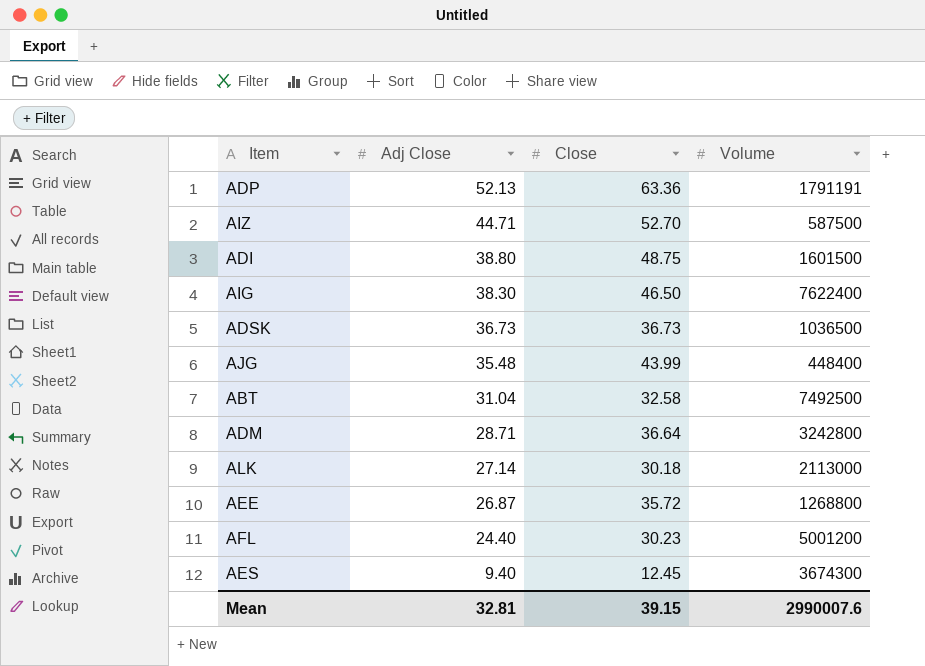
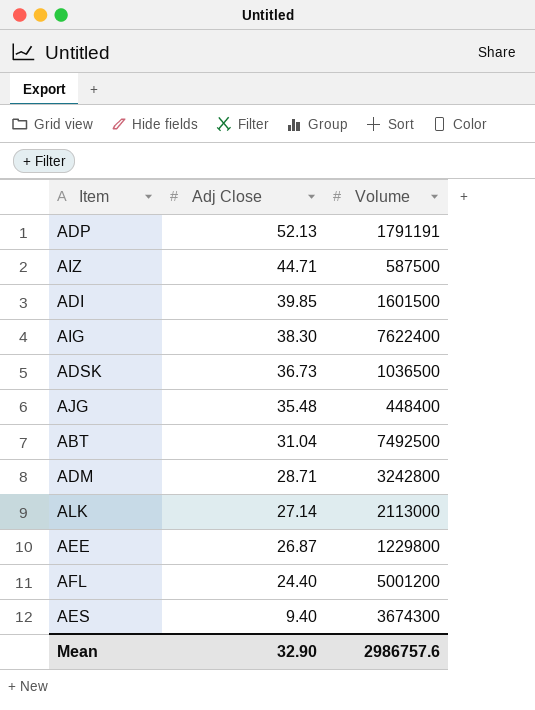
column Close | position: 3 -> none
ADI | Adj Close: 38.80 -> 39.85
AEE | Volume: 1268800 -> 1229800
Mean | Adj Close: 32.81 -> 32.90
Mean | Volume: 2990007.6 -> 2986757.6

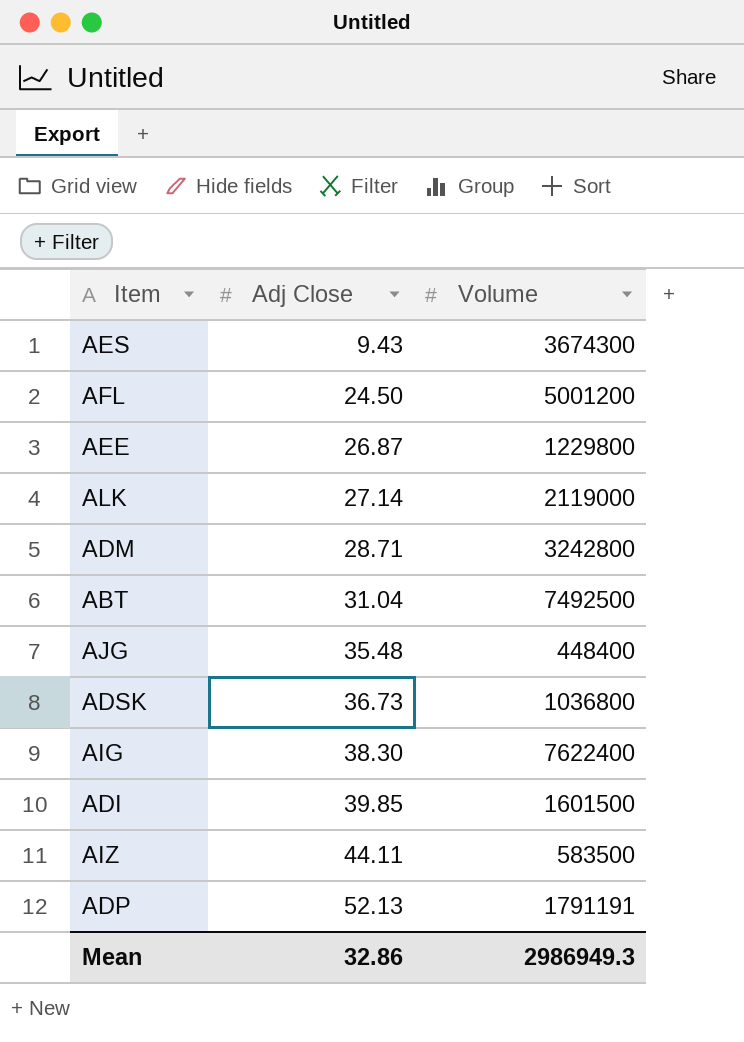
row order: Adj Close descending -> Adj Close ascending
AES | Adj Close: 9.40 -> 9.43
AFL | Adj Close: 24.40 -> 24.50
ALK | Volume: 2113000 -> 2119000
ADSK | Volume: 1036500 -> 1036800
AIZ | Adj Close: 44.71 -> 44.11
AIZ | Volume: 587500 -> 583500
Mean | Adj Close: 32.90 -> 32.86
Mean | Volume: 2986757.6 -> 2986949.3

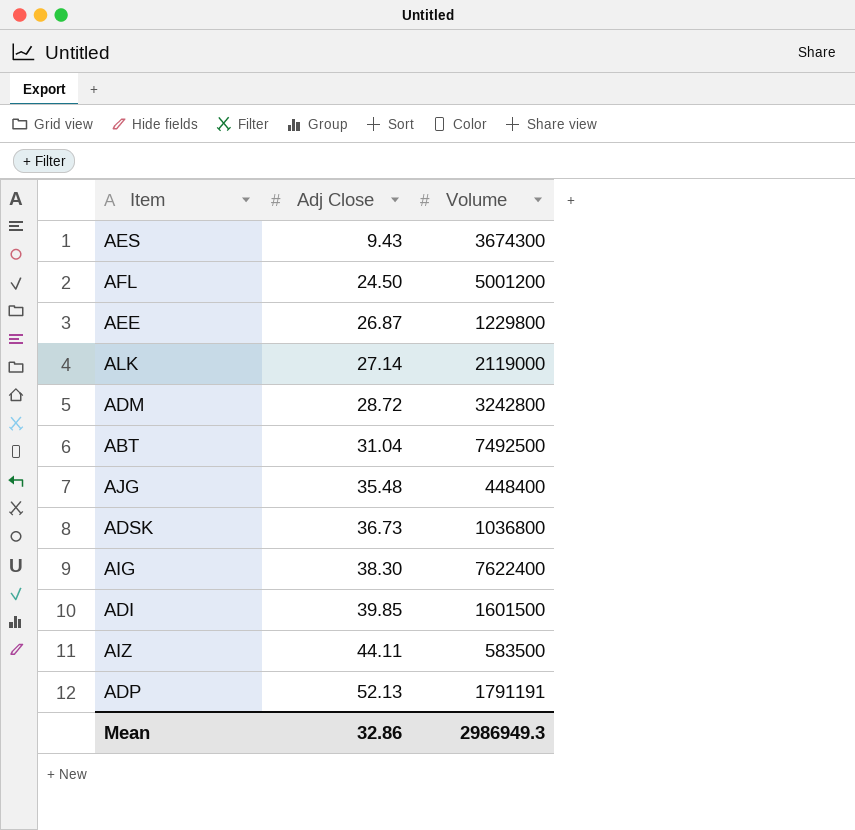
ADM | Adj Close: 28.71 -> 28.72

